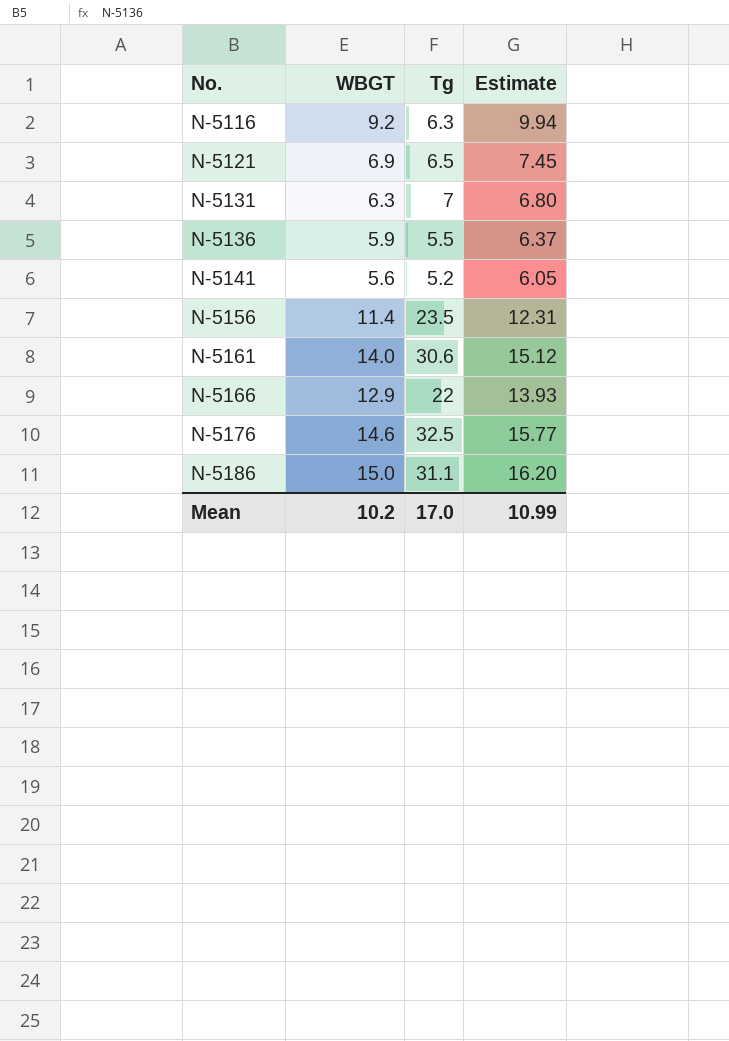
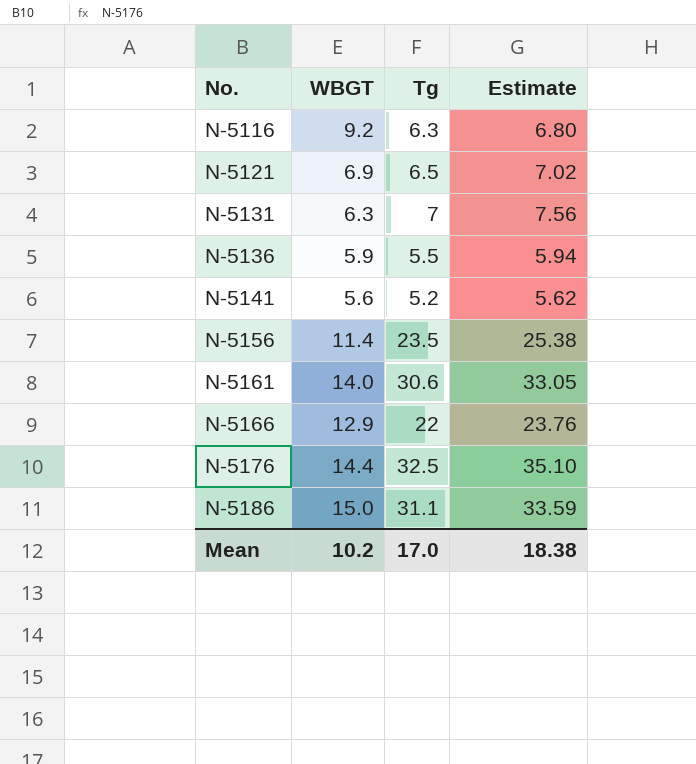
column Estimate | formula: [WBGT] * 1.08 -> [Tg] * 1.08
N-5176 | WBGT: 14.6 -> 14.4
Mean | Estimate: 10.99 -> 18.38

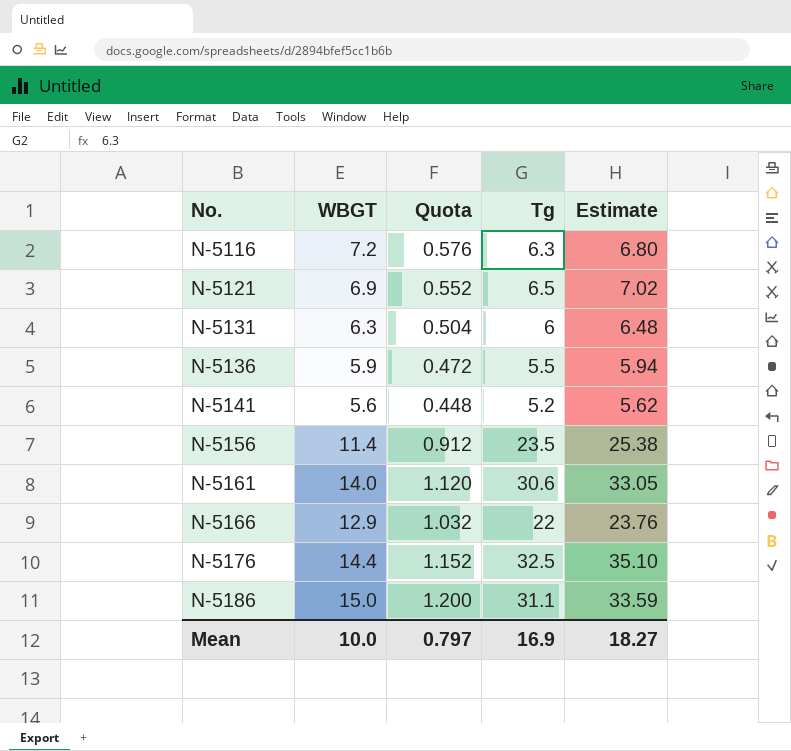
column Quota | formula: none -> [WBGT] * 0.08
N-5116 | WBGT: 9.2 -> 7.2
N-5131 | Tg: 7 -> 6
N-5131 | Estimate: 7.56 -> 6.48
Mean | WBGT: 10.2 -> 10.0
Mean | Tg: 17.0 -> 16.9
Mean | Estimate: 18.38 -> 18.27

